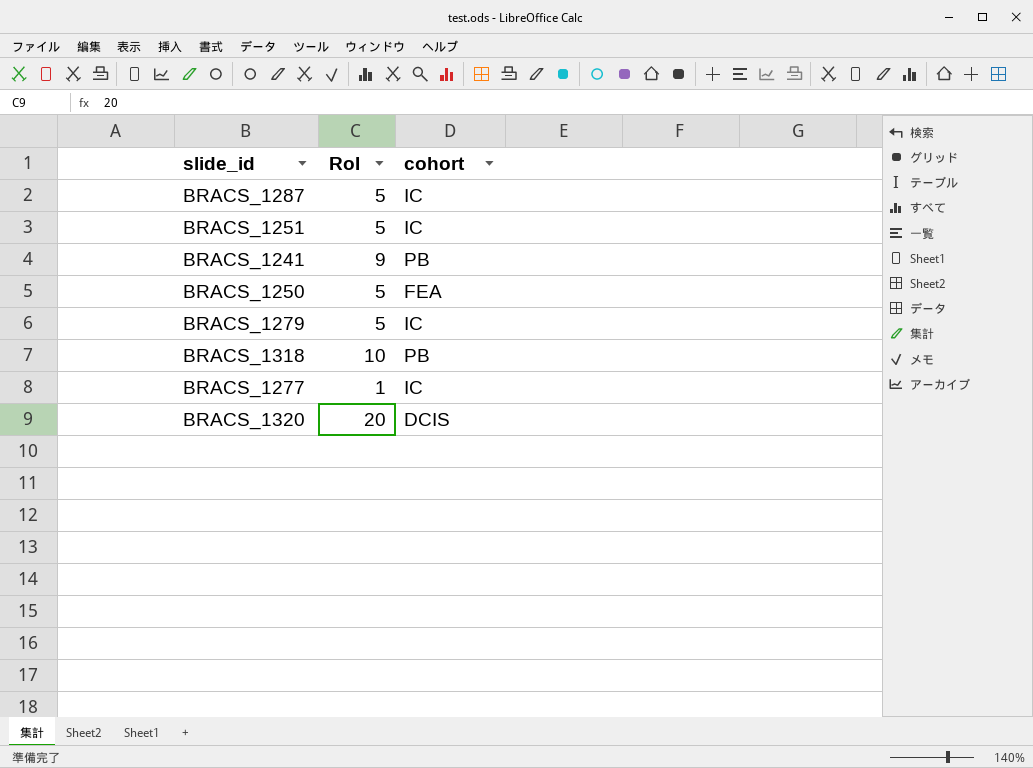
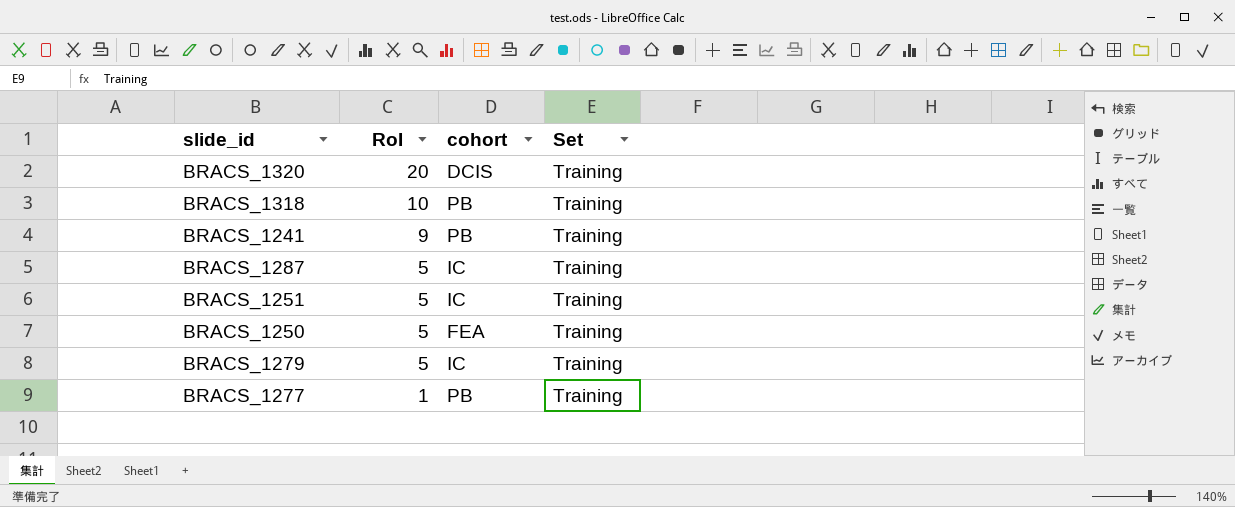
row order: none -> RoI descending
column Set | position: none -> 4
BRACS_1277 | cohort: IC -> PB

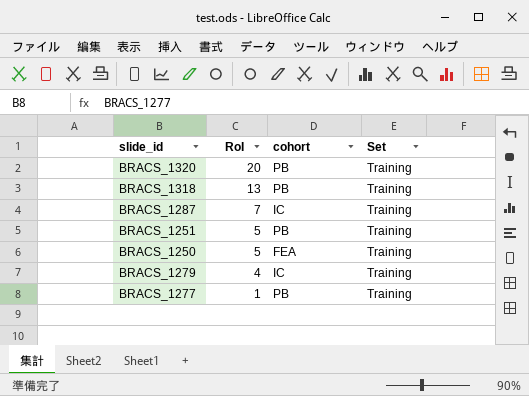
row BRACS_1241: 9 | PB | Training -> none
BRACS_1320 | cohort: DCIS -> PB
BRACS_1318 | RoI: 10 -> 13
BRACS_1287 | RoI: 5 -> 7
BRACS_1251 | cohort: IC -> PB
BRACS_1279 | RoI: 5 -> 4

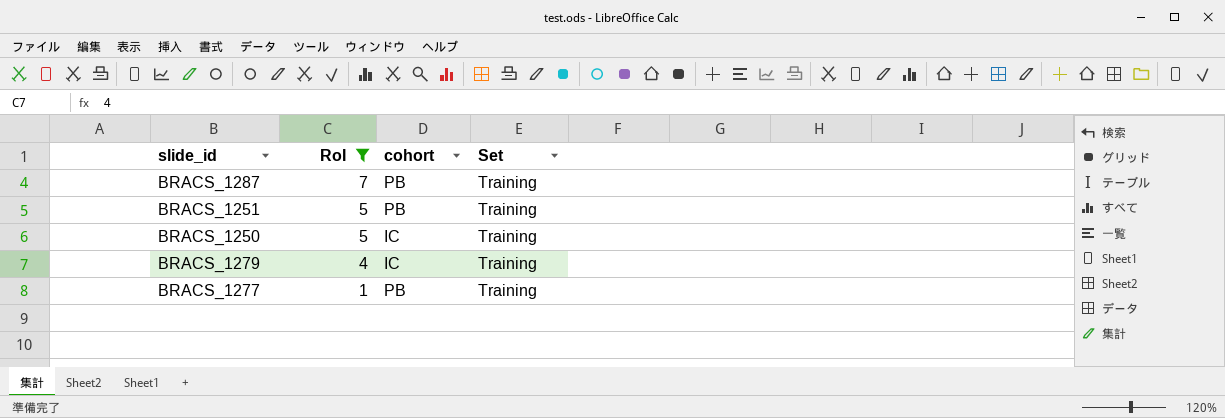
filter: none -> RoI <= 7
BRACS_1287 | cohort: IC -> PB
BRACS_1250 | cohort: FEA -> IC

